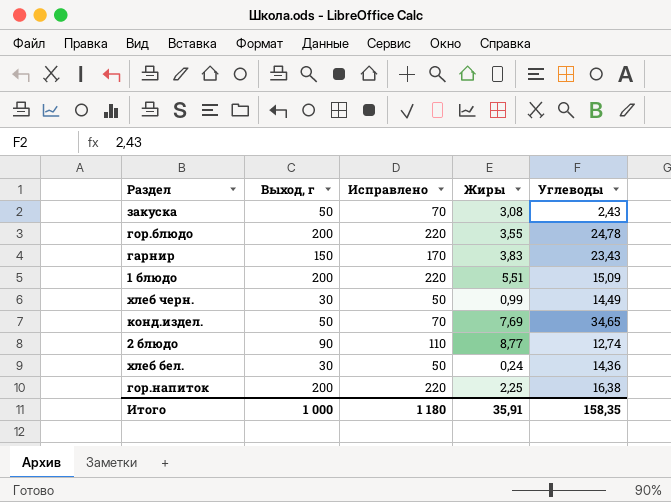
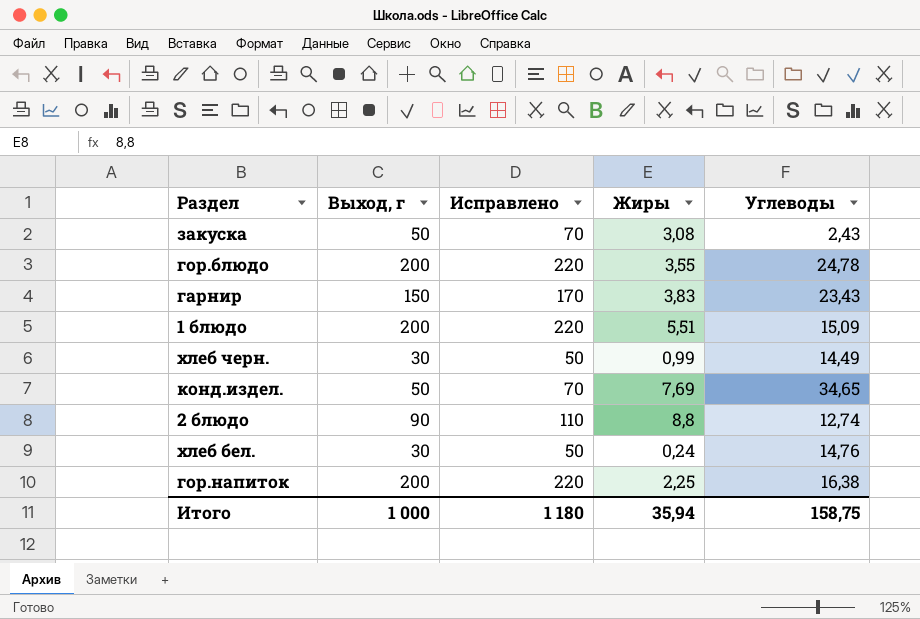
2 блюдо | Жиры: 8,77 -> 8,8
хлеб бел. | Углеводы: 14,36 -> 14,76
Итого | Жиры: 35,91 -> 35,94
Итого | Углеводы: 158,35 -> 158,75

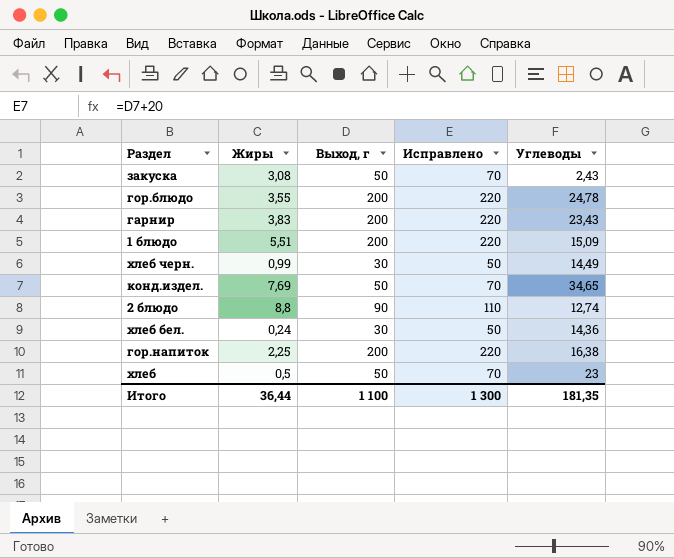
column Жиры | position: 4 -> 2
гарнир | Выход, г: 150 -> 200
гарнир | Исправлено: 170 -> 220
хлеб бел. | Углеводы: 14,76 -> 14,36
row хлеб: none -> 0,5 | 50 | 70 | 23
Итого | Жиры: 35,94 -> 36,44
Итого | Выход, г: 1 000 -> 1 100
Итого | Исправлено: 1 180 -> 1 300
Итого | Углеводы: 158,75 -> 181,35

